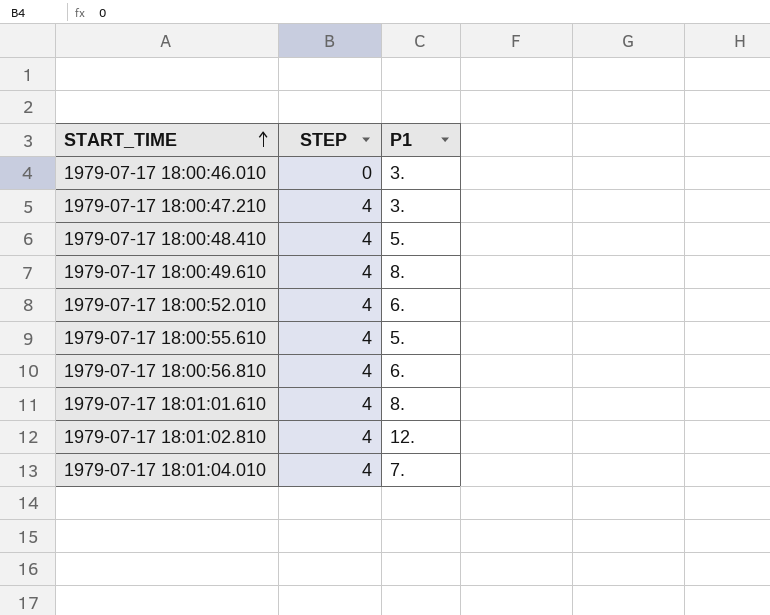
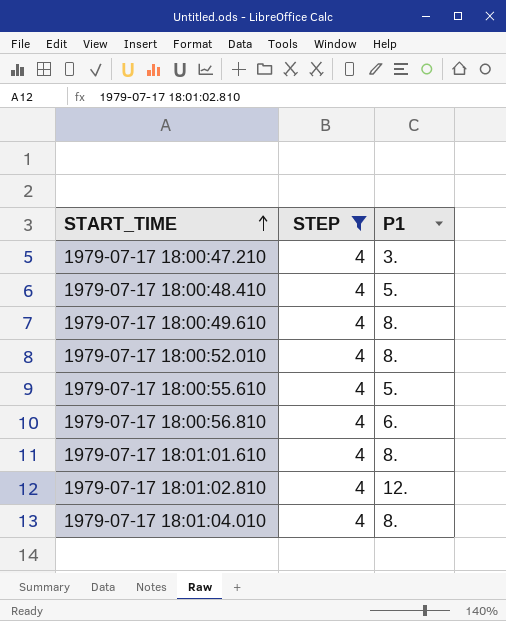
filter: none -> STEP = 4
1979-07-17 18:00:52.010 | P1: 6. -> 8.
1979-07-17 18:01:04.010 | P1: 7. -> 8.

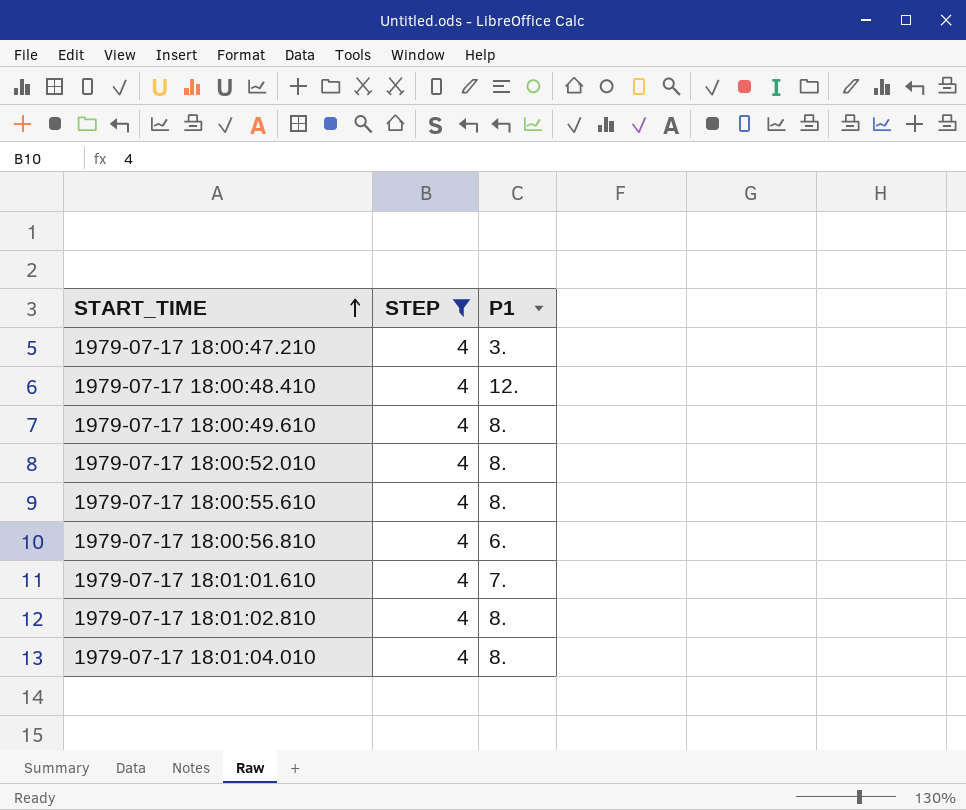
1979-07-17 18:00:48.410 | P1: 5. -> 12.
1979-07-17 18:00:55.610 | P1: 5. -> 8.
1979-07-17 18:01:01.610 | P1: 8. -> 7.
1979-07-17 18:01:02.810 | P1: 12. -> 8.

